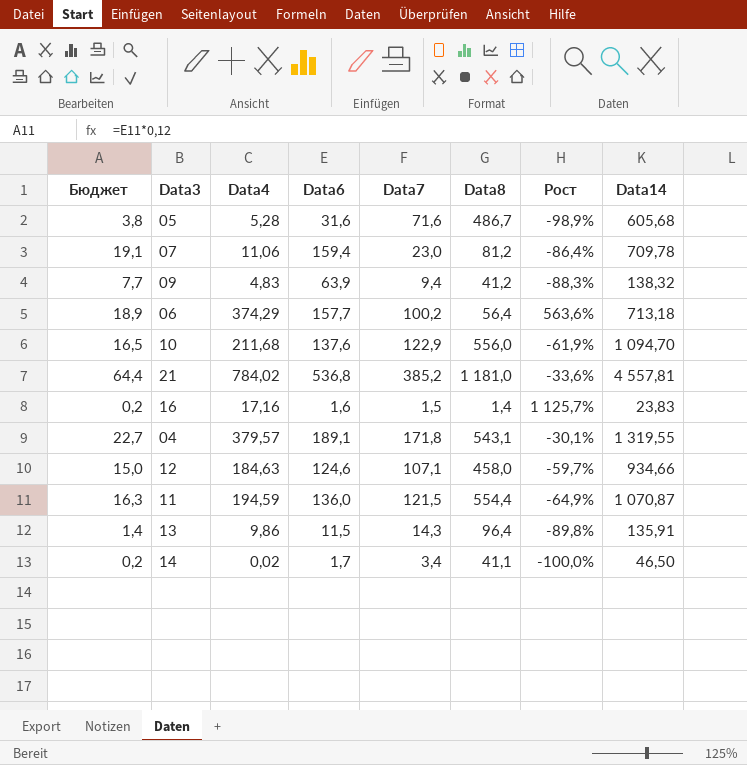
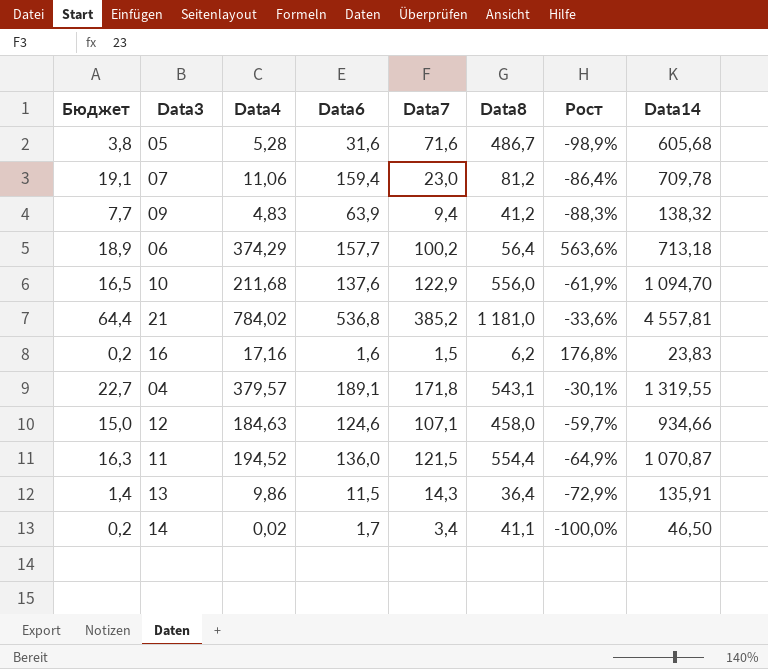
16 | Data8: 1,4 -> 6,2
16 | Рост: 1 125,7% -> 176,8%
11 | Data4: 194,59 -> 194,52
13 | Data8: 96,4 -> 36,4
13 | Рост: -89,8% -> -72,9%

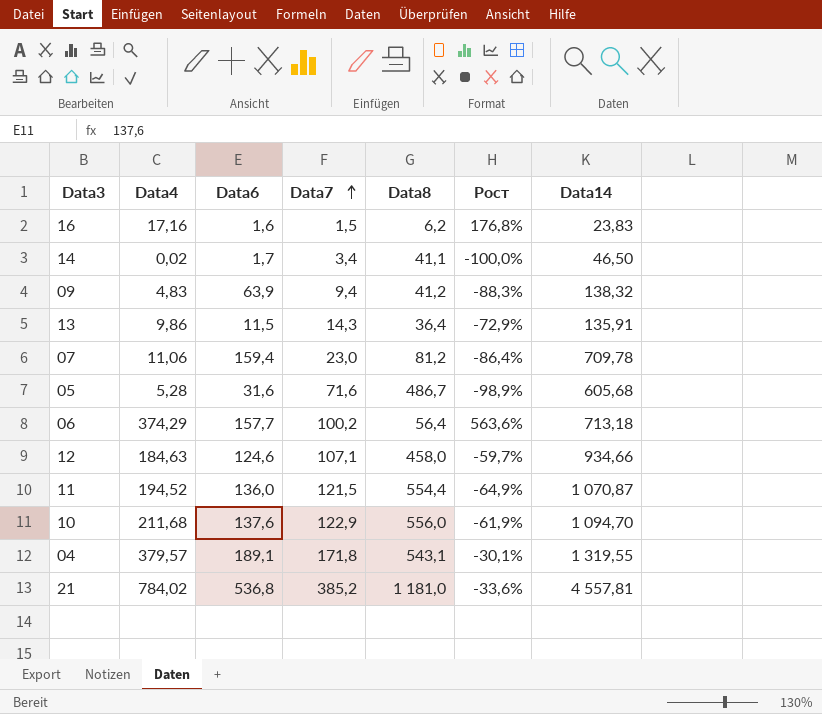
row order: none -> Data7 ascending
column Бюджет | formula: [Data6] * 0,12 -> none

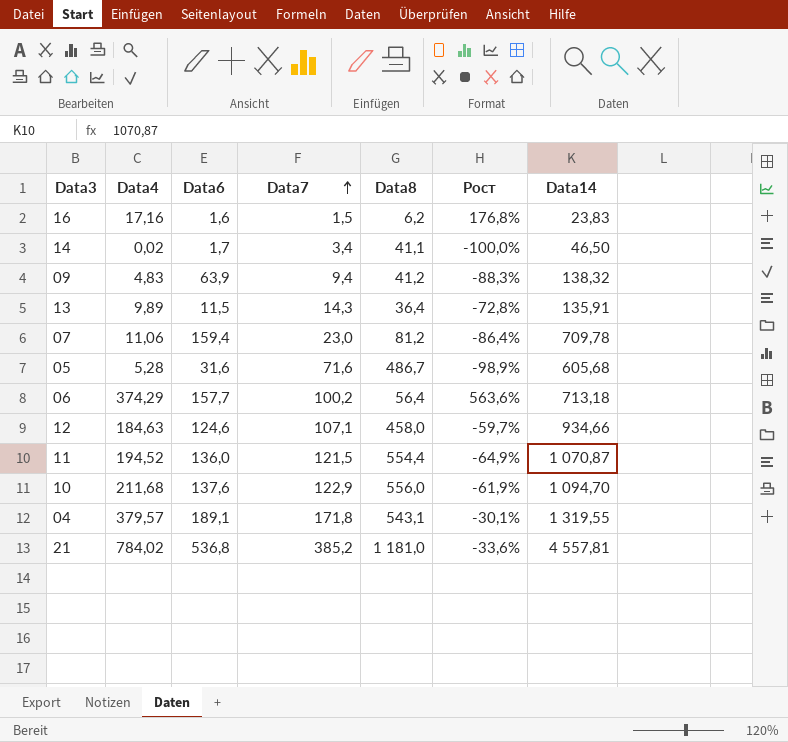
13 | Data4: 9,86 -> 9,89
13 | Рост: -72,9% -> -72,8%

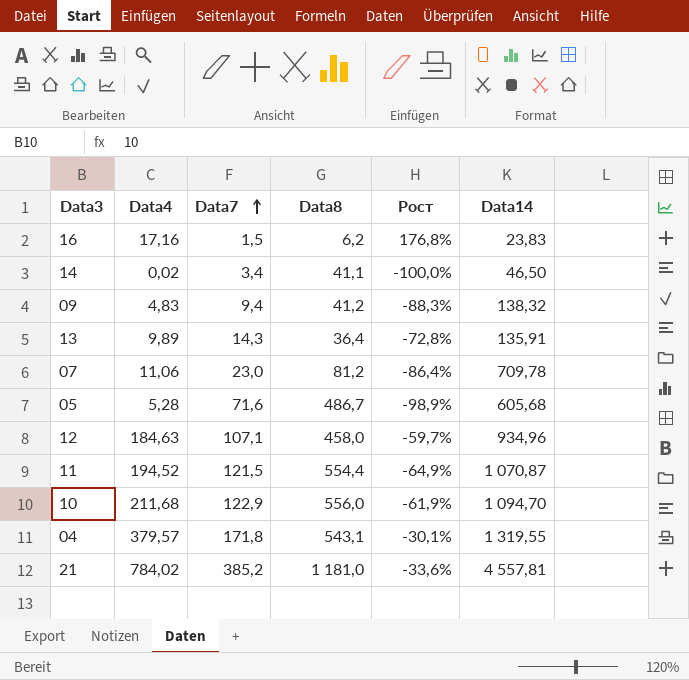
column Data6 | position: 3 -> none
row 06: 374,29 | 157,7 | 100,2 | 56,4 | 563,6% | 713,18 -> none
12 | Data14: 934,66 -> 934,96

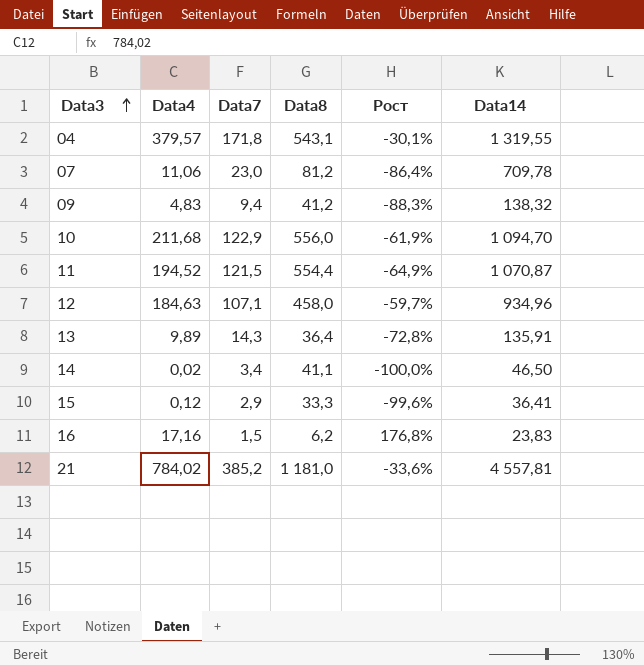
row order: Data7 ascending -> Data3 ascending
row 05: 5,28 | 71,6 | 486,7 | -98,9% | 605,68 -> none
row 15: none -> 0,12 | 2,9 | 33,3 | -99,6% | 36,41

